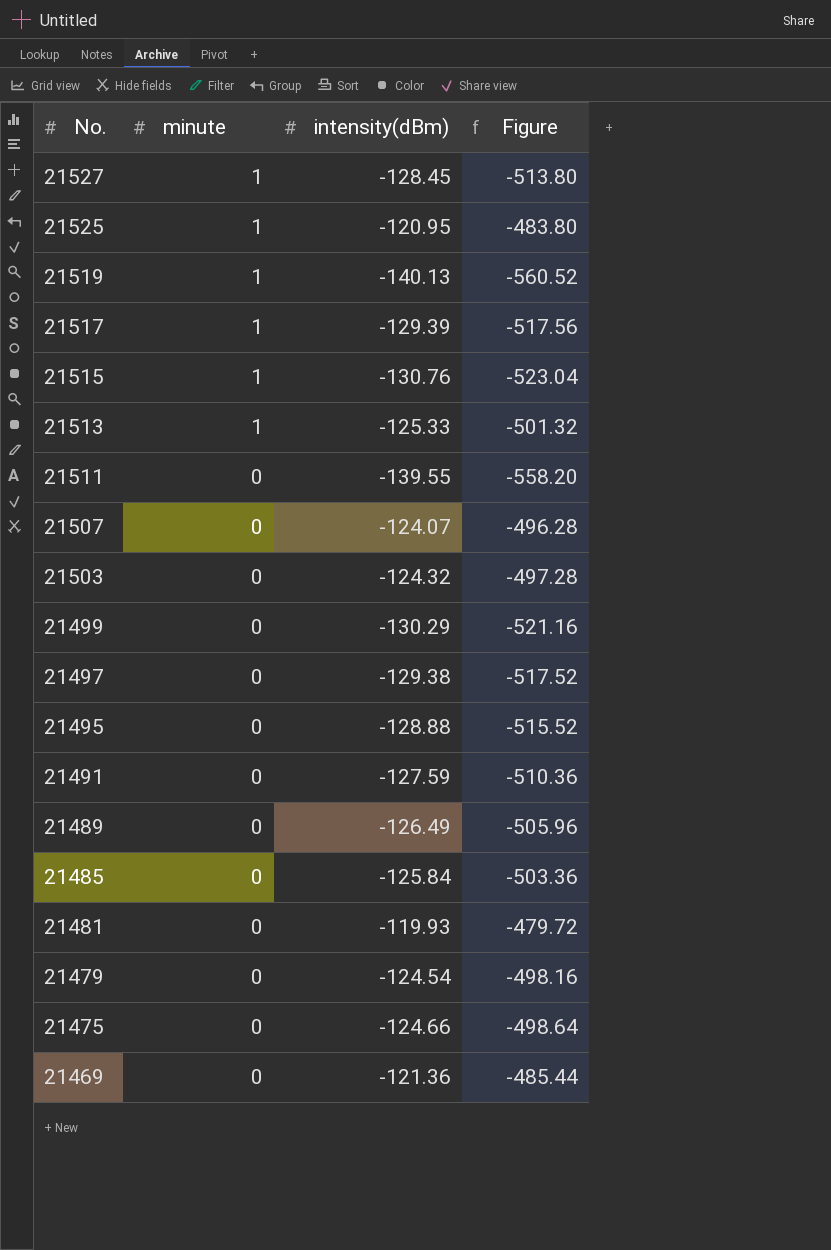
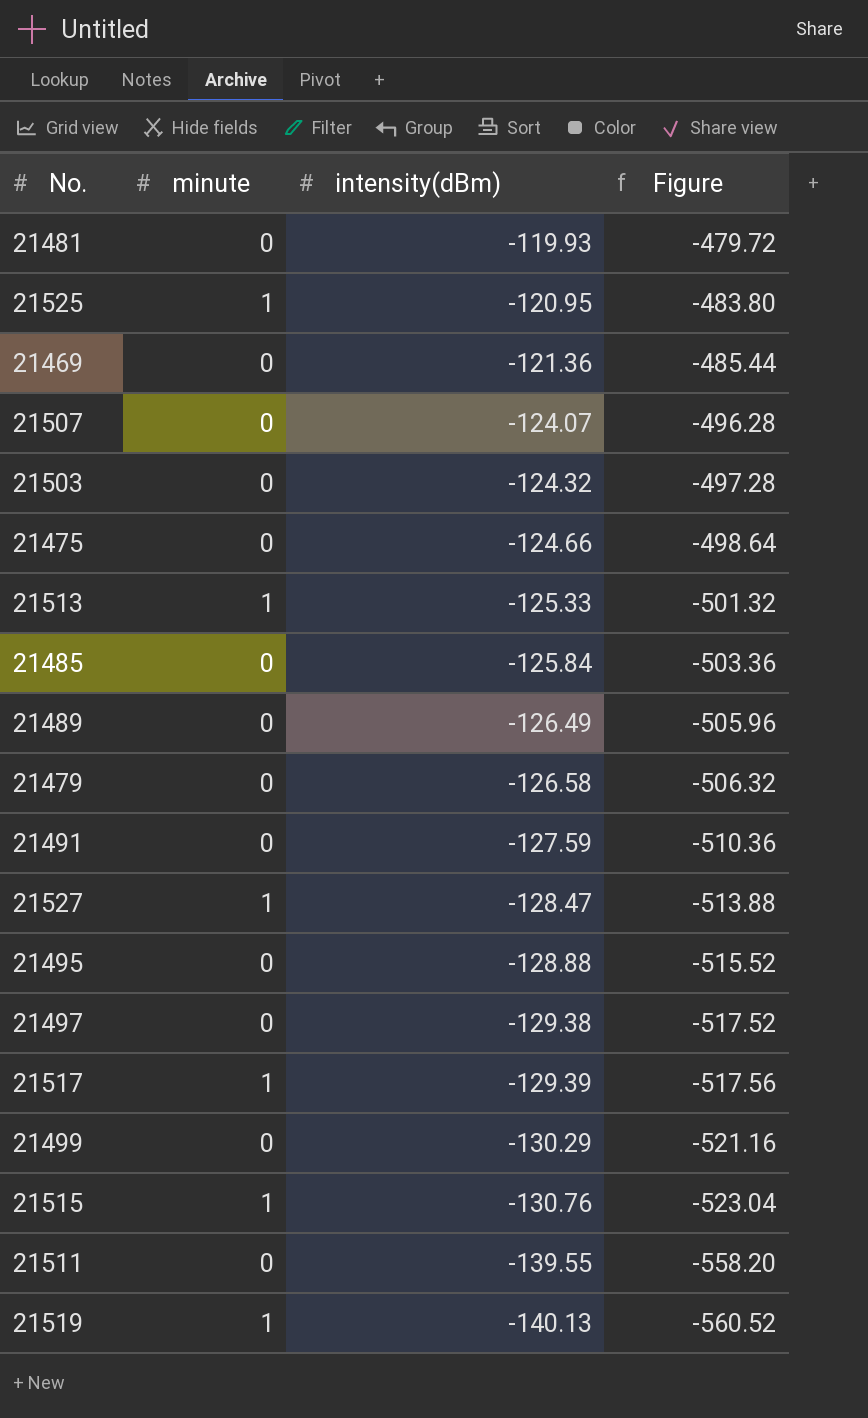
row order: No. descending -> intensity(dBm) descending
21479 | intensity(dBm): -124.54 -> -126.58
21479 | Figure: -498.16 -> -506.32
21527 | intensity(dBm): -128.45 -> -128.47
21527 | Figure: -513.80 -> -513.88

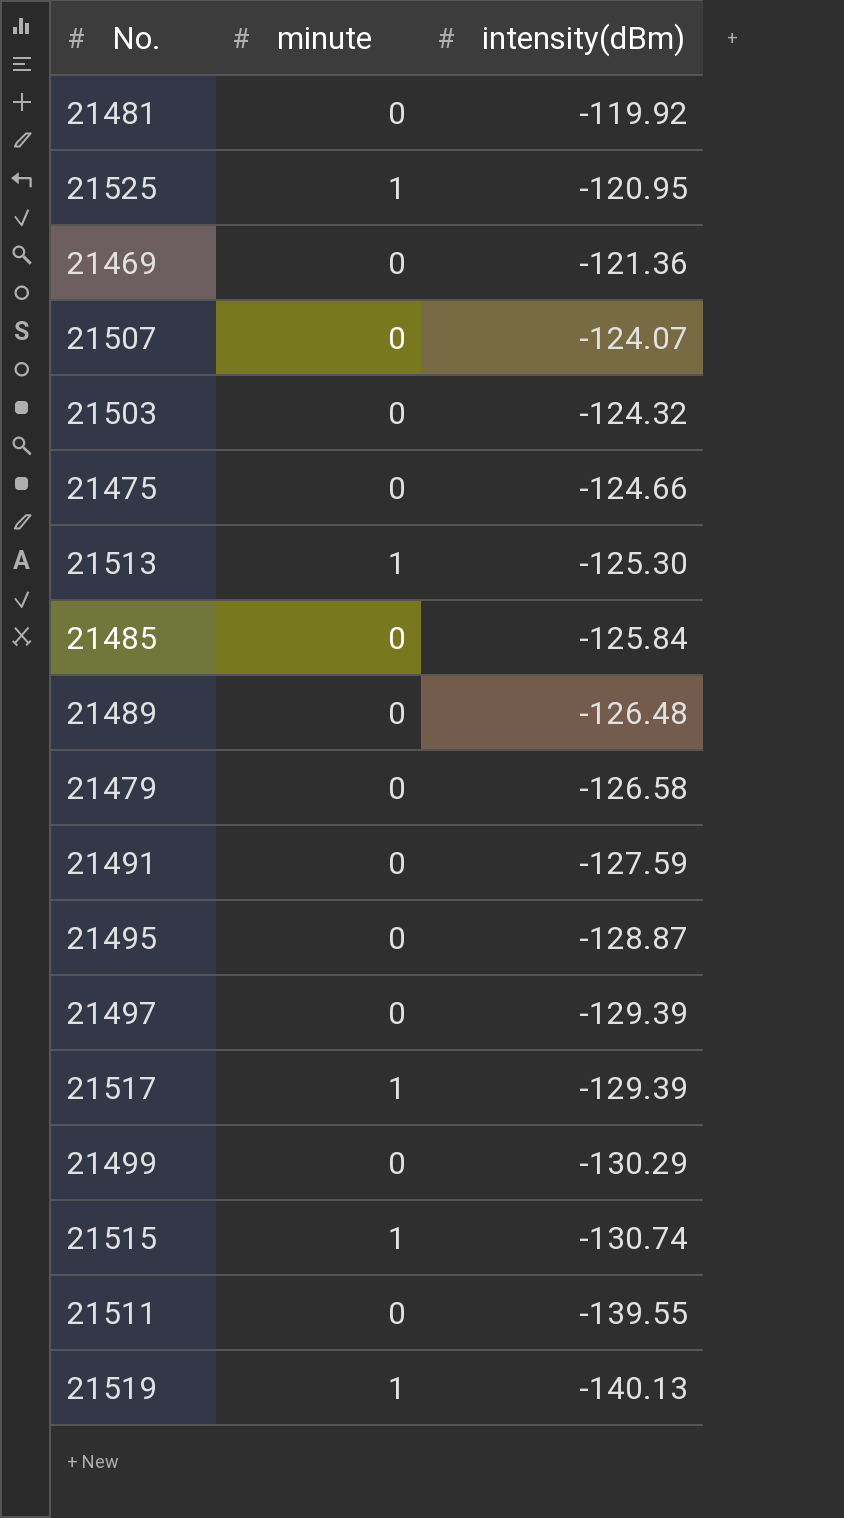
column Figure | formula: [intensity(dBm)] * 4 -> none
row 21527: 1 | -128.47 | -513.88 -> none
21481 | intensity(dBm): -119.93 -> -119.92
21513 | intensity(dBm): -125.33 -> -125.30
21489 | intensity(dBm): -126.49 -> -126.48
21495 | intensity(dBm): -128.88 -> -128.87
21497 | intensity(dBm): -129.38 -> -129.39
21515 | intensity(dBm): -130.76 -> -130.74

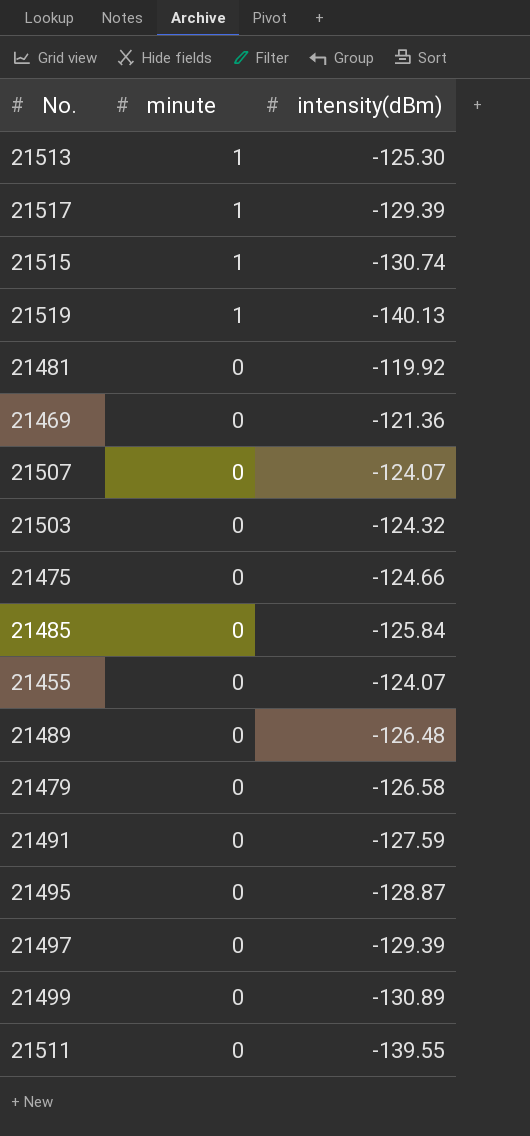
row order: intensity(dBm) descending -> minute descending
row 21525: 1 | -120.95 -> none
row 21455: none -> 0 | -124.07
21499 | intensity(dBm): -130.29 -> -130.89

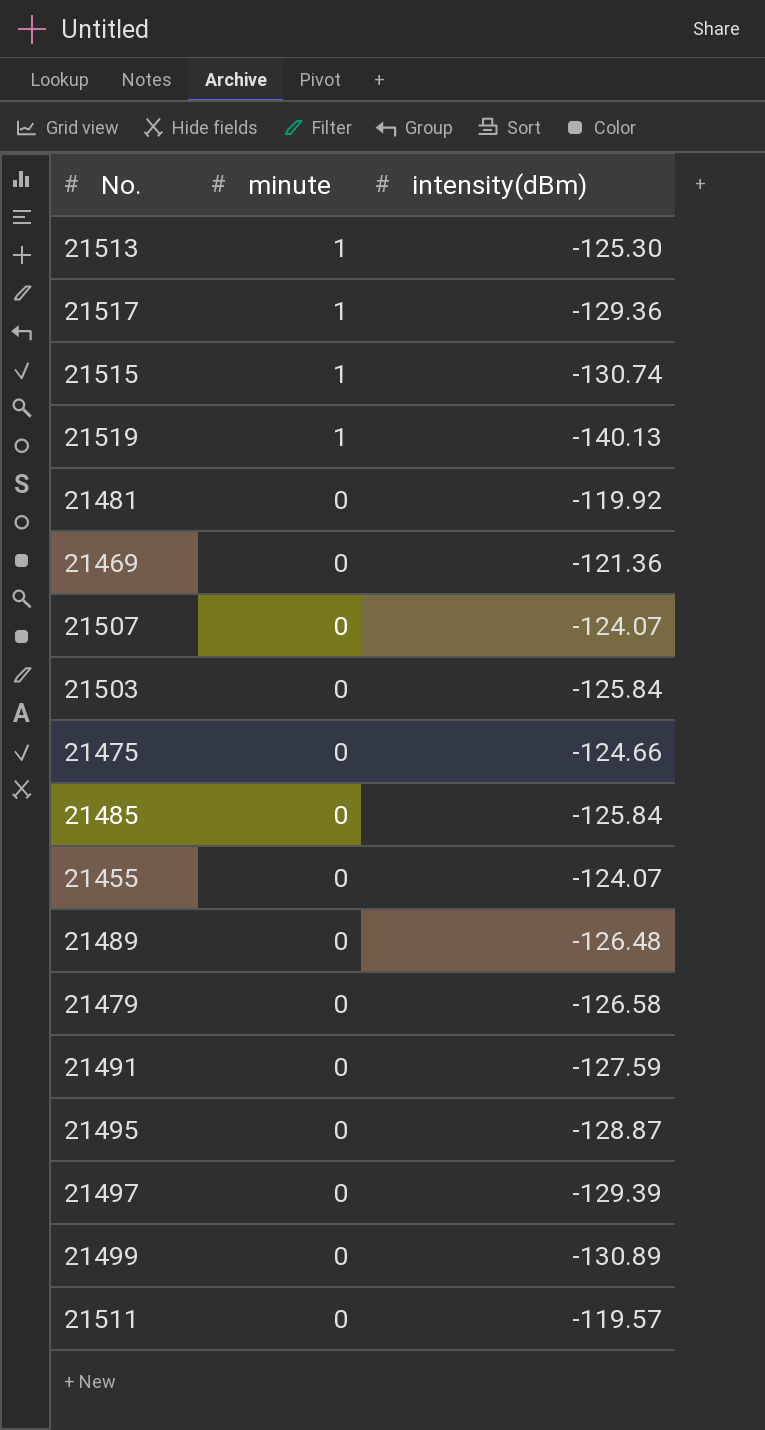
21517 | intensity(dBm): -129.39 -> -129.36
21503 | intensity(dBm): -124.32 -> -125.84
21511 | intensity(dBm): -139.55 -> -119.57

